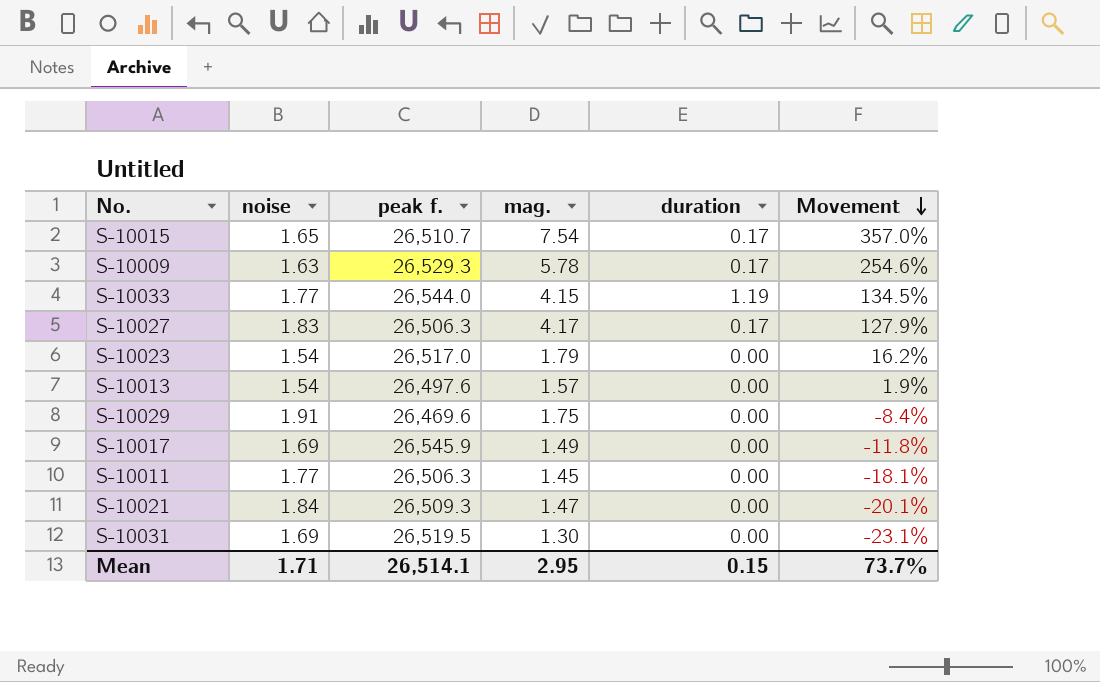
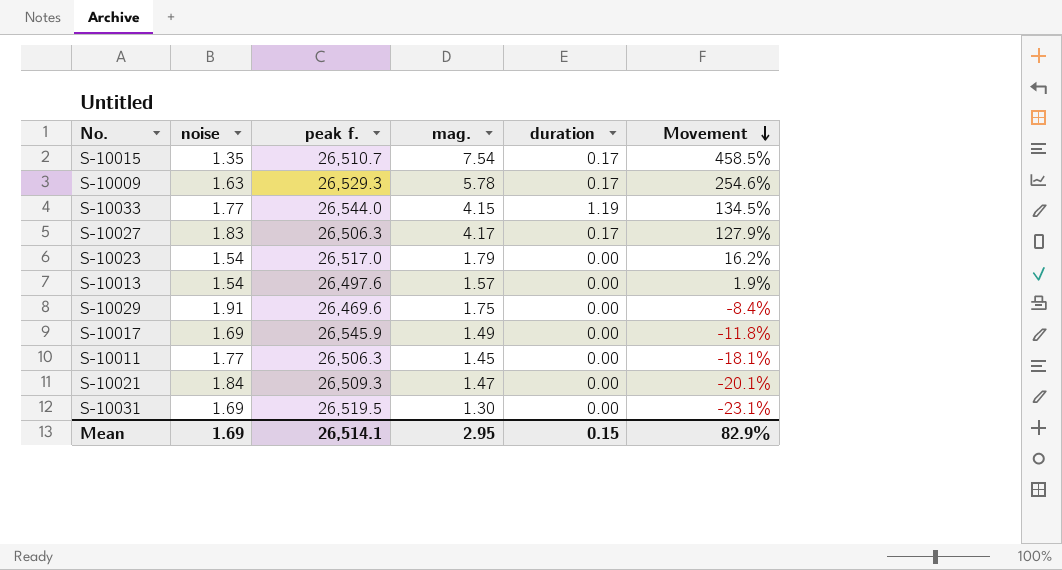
S-10015 | noise: 1.65 -> 1.35
S-10015 | Movement: 357.0% -> 458.5%
Mean | noise: 1.71 -> 1.69
Mean | Movement: 73.7% -> 82.9%

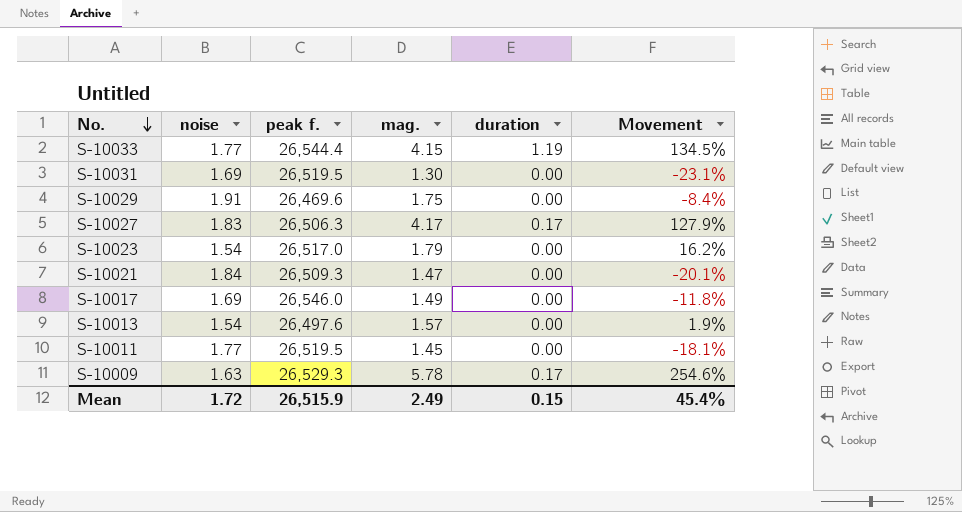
row order: Movement descending -> No. descending
row S-10015: 1.35 | 26,510.7 | 7.54 | 0.17 | 458.5% -> none
S-10033 | peak f.: 26,544.0 -> 26,544.4
S-10017 | peak f.: 26,545.9 -> 26,546.0
S-10011 | peak f.: 26,506.3 -> 26,519.5
Mean | noise: 1.69 -> 1.72
Mean | peak f.: 26,514.1 -> 26,515.9
Mean | mag.: 2.95 -> 2.49
Mean | Movement: 82.9% -> 45.4%

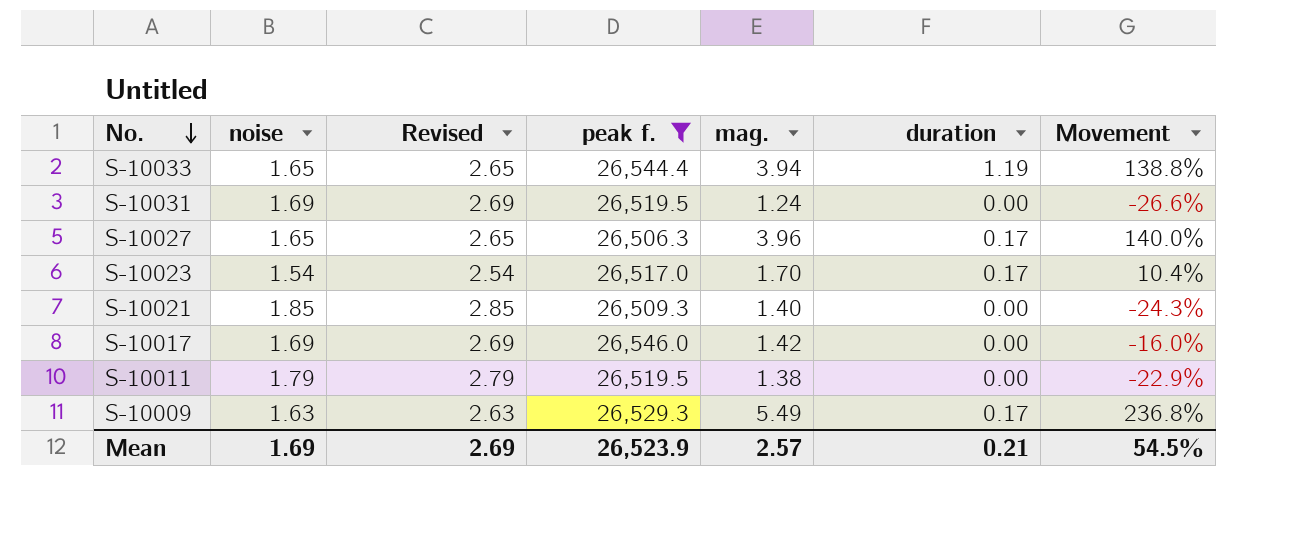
filter: none -> peak f. >= 26,506.3
column Revised | formula: none -> [noise] + 1
S-10033 | noise: 1.77 -> 1.65
S-10033 | mag.: 4.15 -> 3.94
S-10033 | Movement: 134.5% -> 138.8%
S-10031 | mag.: 1.30 -> 1.24
S-10031 | Movement: -23.1% -> -26.6%
S-10027 | noise: 1.83 -> 1.65
S-10027 | mag.: 4.17 -> 3.96
S-10027 | Movement: 127.9% -> 140.0%
S-10023 | mag.: 1.79 -> 1.70
S-10023 | duration: 0.00 -> 0.17
S-10023 | Movement: 16.2% -> 10.4%
S-10021 | noise: 1.84 -> 1.85
S-10021 | mag.: 1.47 -> 1.40
S-10021 | Movement: -20.1% -> -24.3%
S-10017 | mag.: 1.49 -> 1.42
S-10017 | Movement: -11.8% -> -16.0%
S-10011 | noise: 1.77 -> 1.79
S-10011 | mag.: 1.45 -> 1.38
S-10011 | Movement: -18.1% -> -22.9%
S-10009 | mag.: 5.78 -> 5.49
S-10009 | Movement: 254.6% -> 236.8%
Mean | noise: 1.72 -> 1.69
Mean | peak f.: 26,515.9 -> 26,523.9
Mean | mag.: 2.49 -> 2.57
Mean | duration: 0.15 -> 0.21
Mean | Movement: 45.4% -> 54.5%

